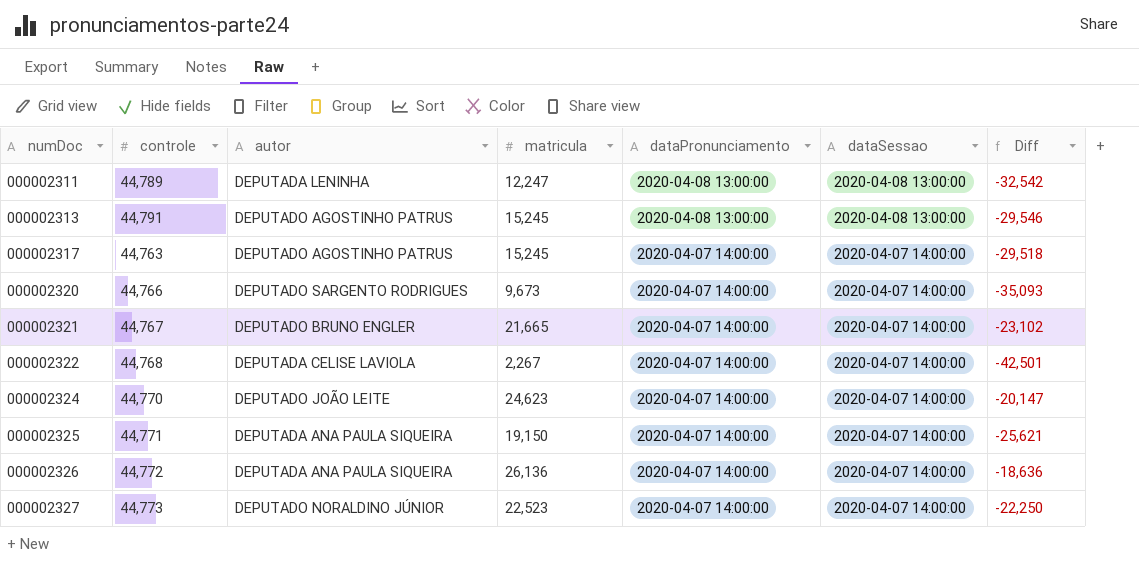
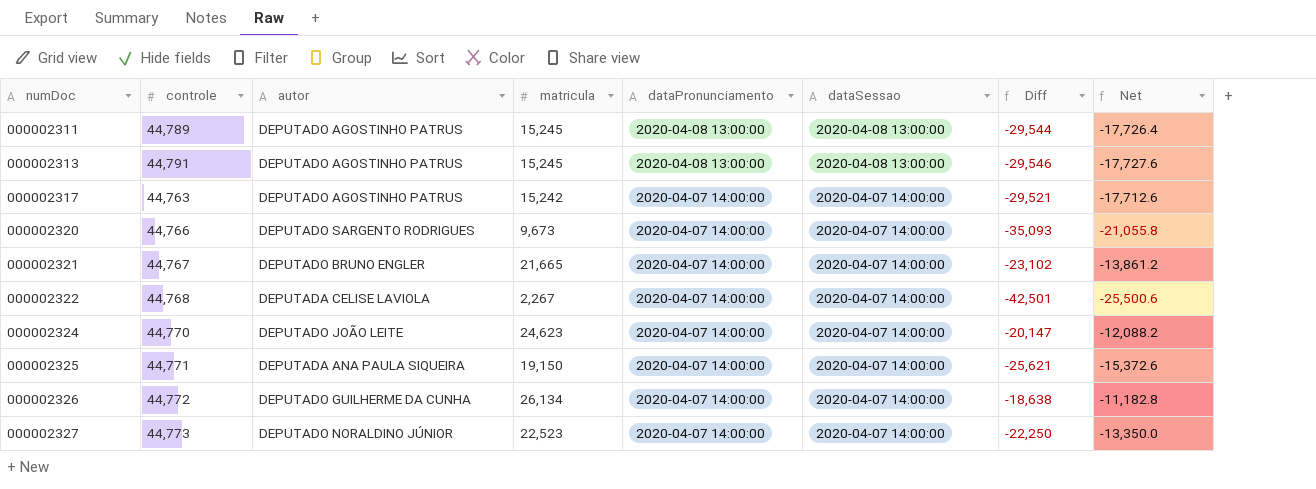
column Net | formula: none -> [Diff] * 0.6
000002311 | autor: DEPUTADA LENINHA -> DEPUTADO AGOSTINHO PATRUS
000002311 | matricula: 12,247 -> 15,245
000002311 | Diff: -32,542 -> -29,544
000002317 | matricula: 15,245 -> 15,242
000002317 | Diff: -29,518 -> -29,521
000002326 | autor: DEPUTADA ANA PAULA SIQUEIRA -> DEPUTADO GUILHERME DA CUNHA
000002326 | matricula: 26,136 -> 26,134
000002326 | Diff: -18,636 -> -18,638

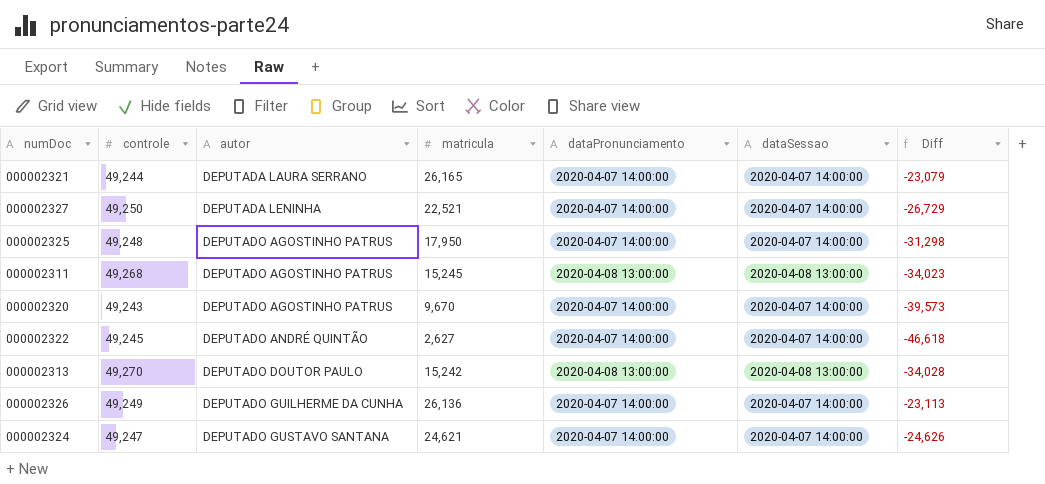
row order: numDoc ascending -> autor ascending
column Net | formula: [Diff] * 0.6 -> none
row 000002317: 44,763 | DEPUTADO AGOSTINHO PATRUS | 15,242 | 2020-04-07 14:00:00 | 2020-04-07 14:00:00 | -29,521 | -17,712.6 -> none
000002321 | controle: 44,767 -> 49,244
000002321 | autor: DEPUTADO BRUNO ENGLER -> DEPUTADA LAURA SERRANO
000002321 | matricula: 21,665 -> 26,165
000002321 | Diff: -23,102 -> -23,079
000002327 | controle: 44,773 -> 49,250
000002327 | autor: DEPUTADO NORALDINO JÚNIOR -> DEPUTADA LENINHA
000002327 | matricula: 22,523 -> 22,521
000002327 | Diff: -22,250 -> -26,729
000002325 | controle: 44,771 -> 49,248
000002325 | autor: DEPUTADA ANA PAULA SIQUEIRA -> DEPUTADO AGOSTINHO PATRUS
000002325 | matricula: 19,150 -> 17,950
000002325 | Diff: -25,621 -> -31,298
000002311 | controle: 44,789 -> 49,268
000002311 | Diff: -29,544 -> -34,023
000002320 | controle: 44,766 -> 49,243
000002320 | autor: DEPUTADO SARGENTO RODRIGUES -> DEPUTADO AGOSTINHO PATRUS
000002320 | matricula: 9,673 -> 9,670
000002320 | Diff: -35,093 -> -39,573
000002322 | controle: 44,768 -> 49,245
000002322 | autor: DEPUTADA CELISE LAVIOLA -> DEPUTADO ANDRÉ QUINTÃO
000002322 | matricula: 2,267 -> 2,627
000002322 | Diff: -42,501 -> -46,618
000002313 | controle: 44,791 -> 49,270
000002313 | autor: DEPUTADO AGOSTINHO PATRUS -> DEPUTADO DOUTOR PAULO
000002313 | matricula: 15,245 -> 15,242
000002313 | Diff: -29,546 -> -34,028
000002326 | controle: 44,772 -> 49,249
000002326 | matricula: 26,134 -> 26,136
000002326 | Diff: -18,638 -> -23,113
000002324 | controle: 44,770 -> 49,247
000002324 | autor: DEPUTADO JOÃO LEITE -> DEPUTADO GUSTAVO SANTANA
000002324 | matricula: 24,623 -> 24,621
000002324 | Diff: -20,147 -> -24,626

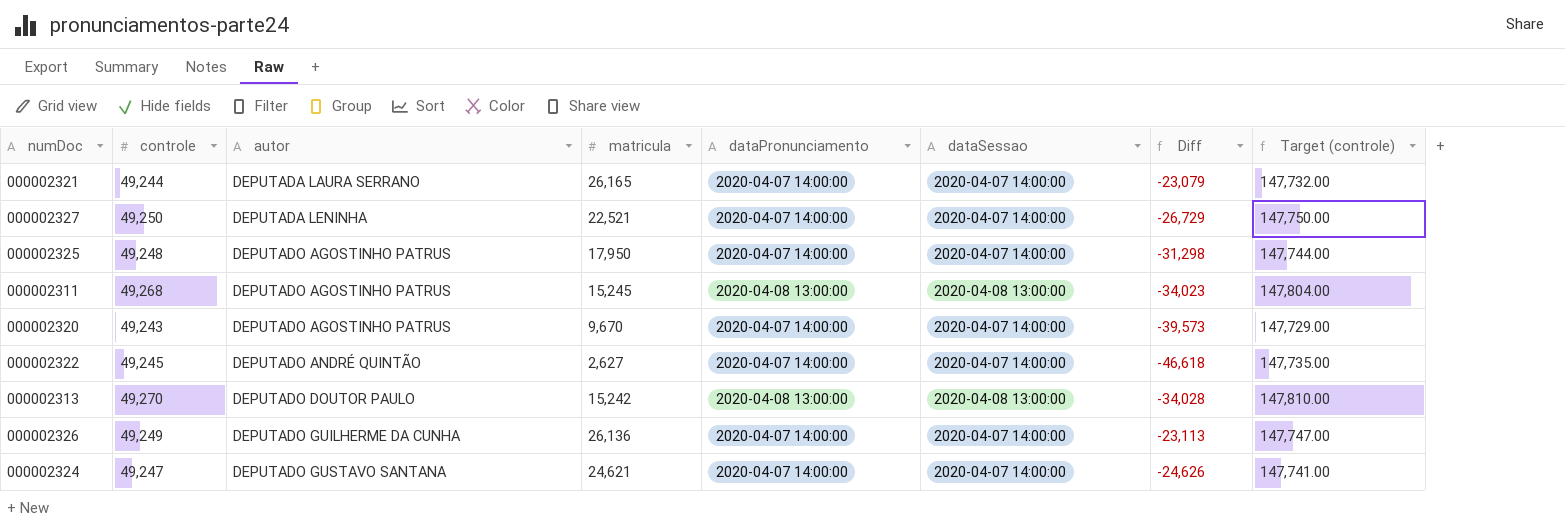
column Target (controle) | formula: none -> [controle] * 3

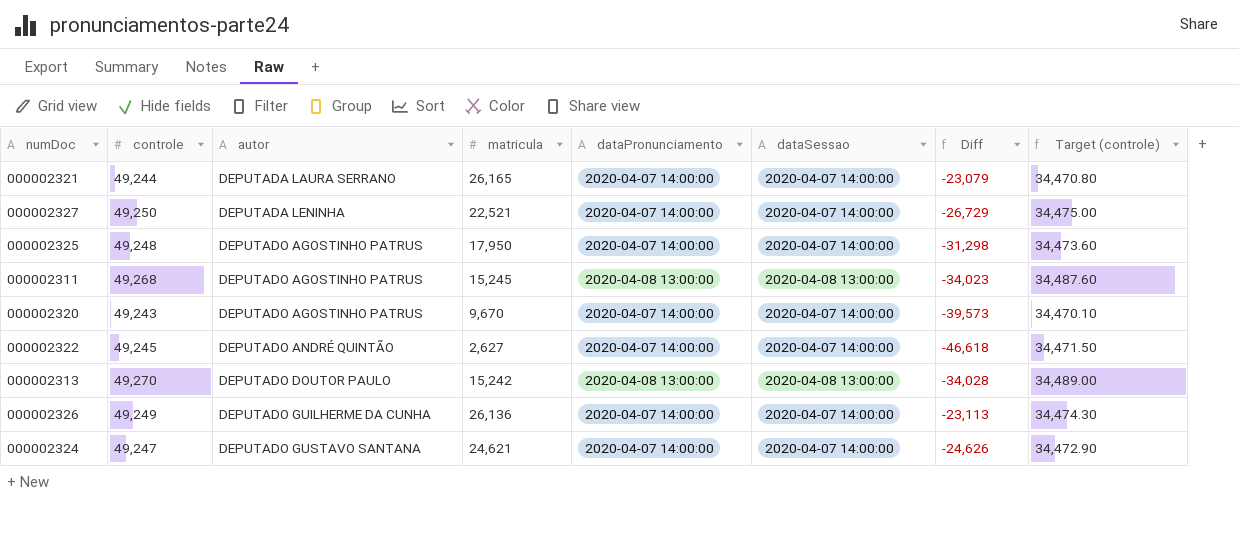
column Target (controle) | formula: [controle] * 3 -> [controle] * 0.7

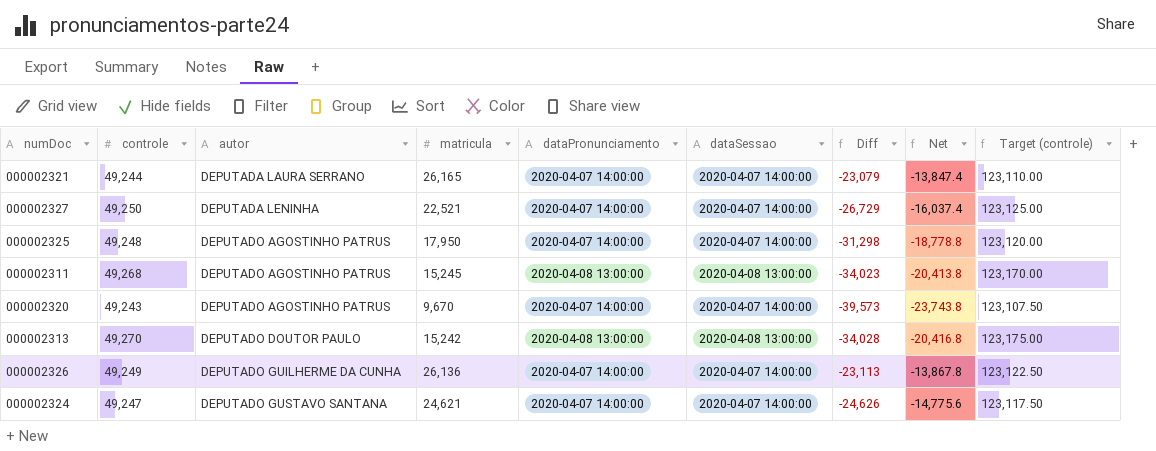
column Net | formula: none -> [Diff] * 0.6
column Target (controle) | formula: [controle] * 0.7 -> [controle] * 2.5
row 000002322: 49,245 | DEPUTADO ANDRÉ QUINTÃO | 2,627 | 2020-04-07 14:00:00 | 2020-04-07 14:00:00 | -46,618 | 34,471.50 -> none

